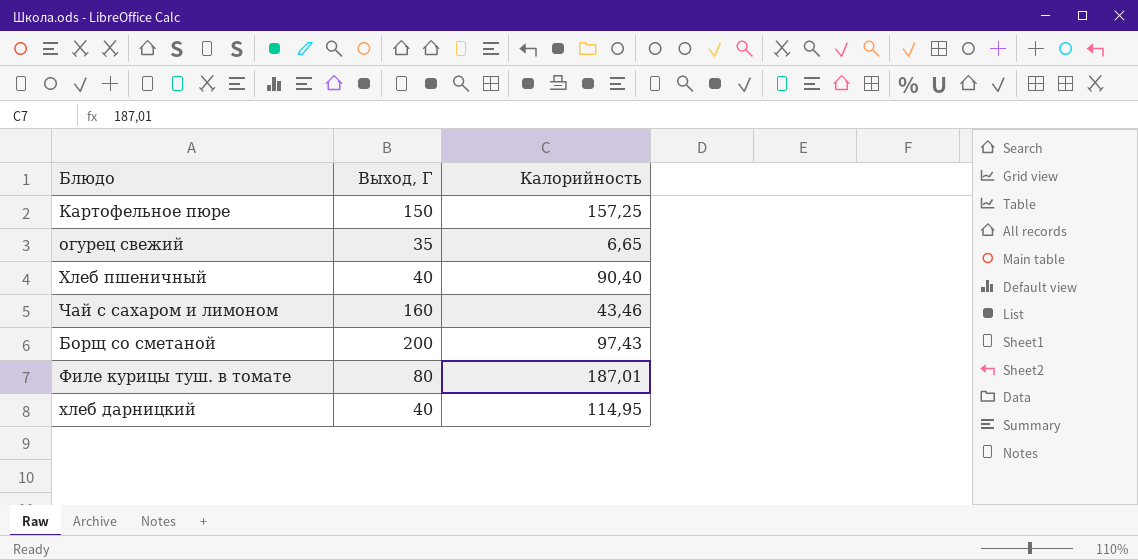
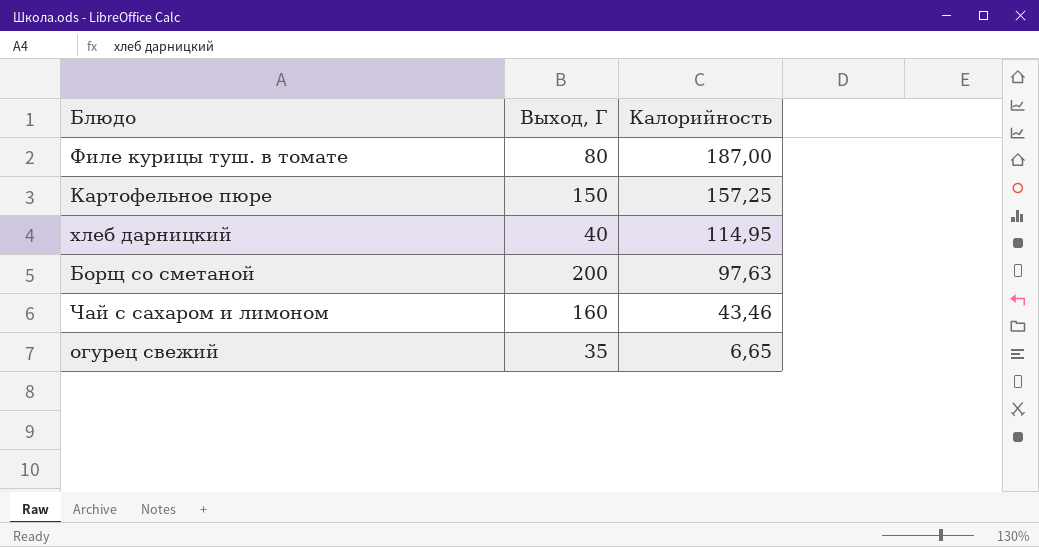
row order: none -> Калорийность descending
row Хлеб пшеничный: 40 | 90,40 -> none
Филе курицы туш. в томате | Калорийность: 187,01 -> 187,00
Борщ со сметаной | Калорийность: 97,43 -> 97,63

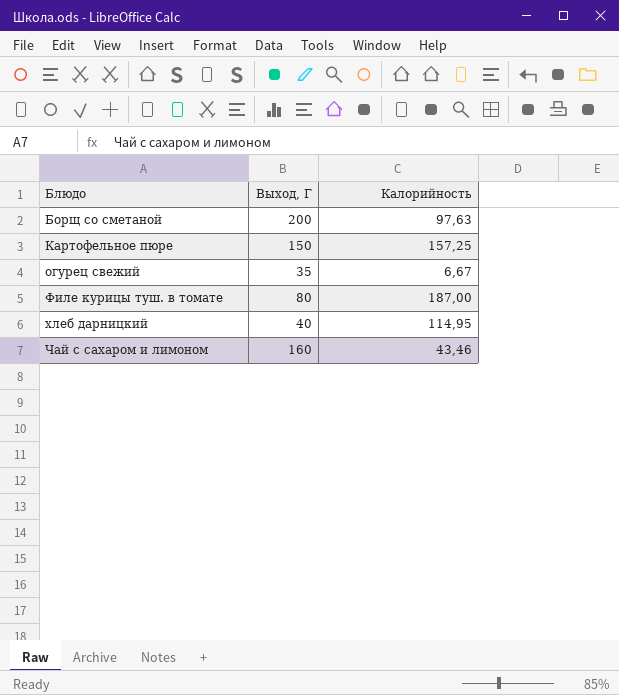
row order: Калорийность descending -> Блюдо ascending
огурец свежий | Калорийность: 6,65 -> 6,67

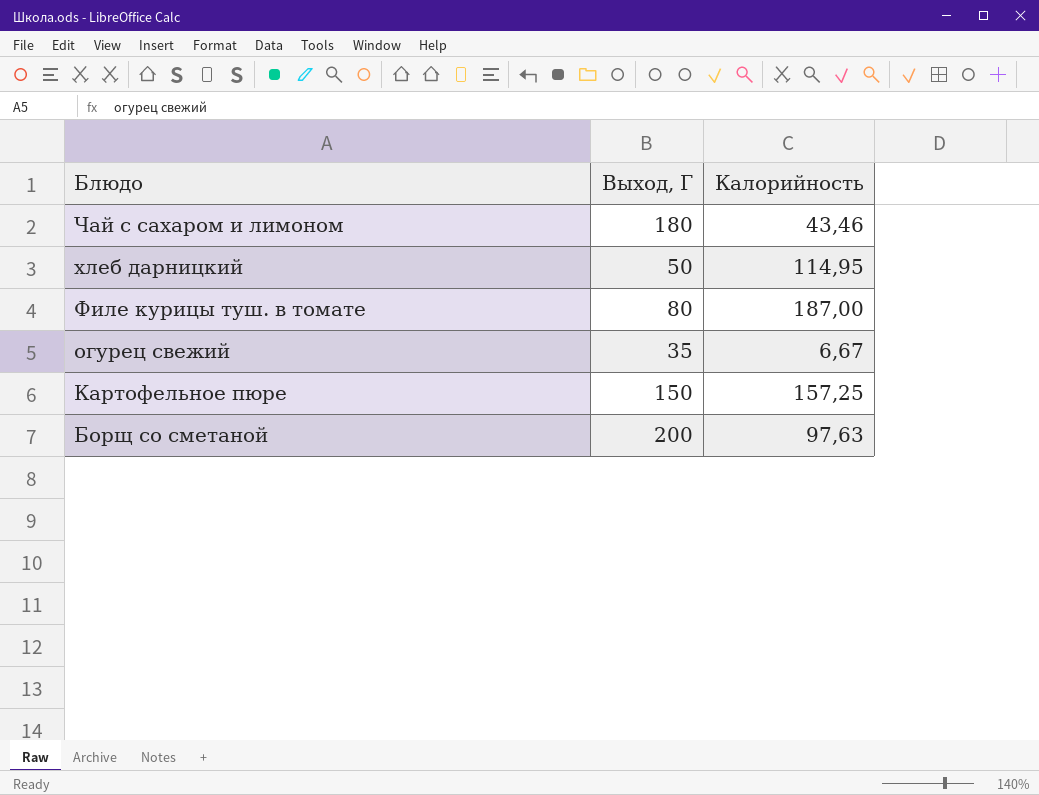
row order: Блюдо ascending -> Блюдо descending
Чай с сахаром и лимоном | Выход, Г: 160 -> 180
хлеб дарницкий | Выход, Г: 40 -> 50

